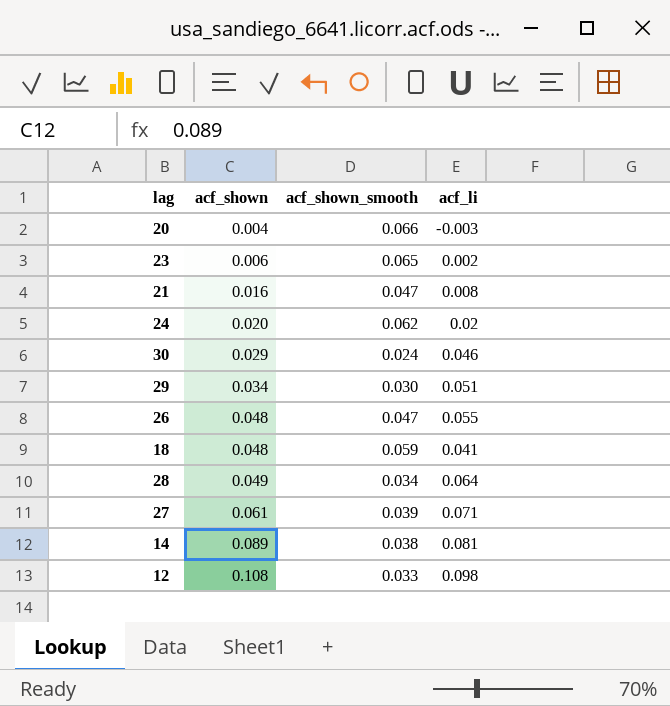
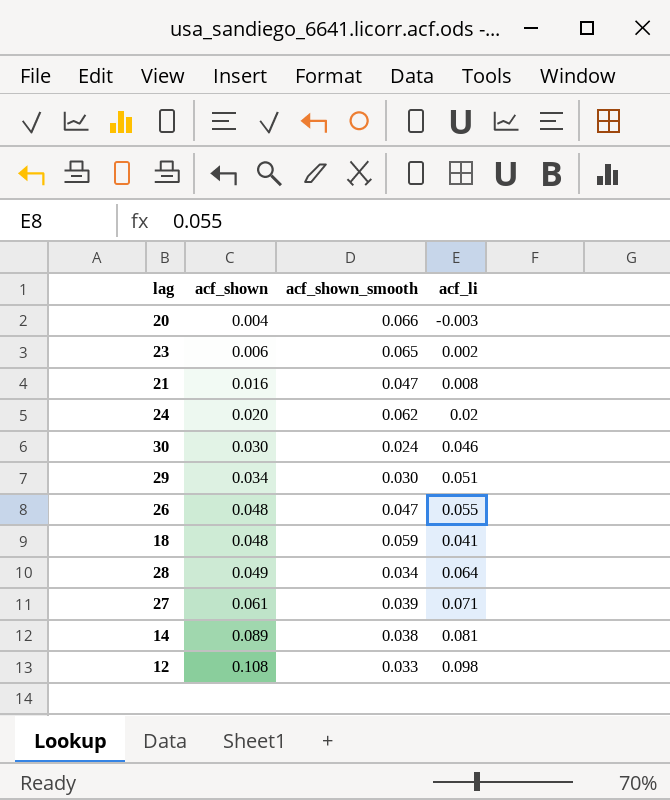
30 | acf_shown: 0.029 -> 0.030

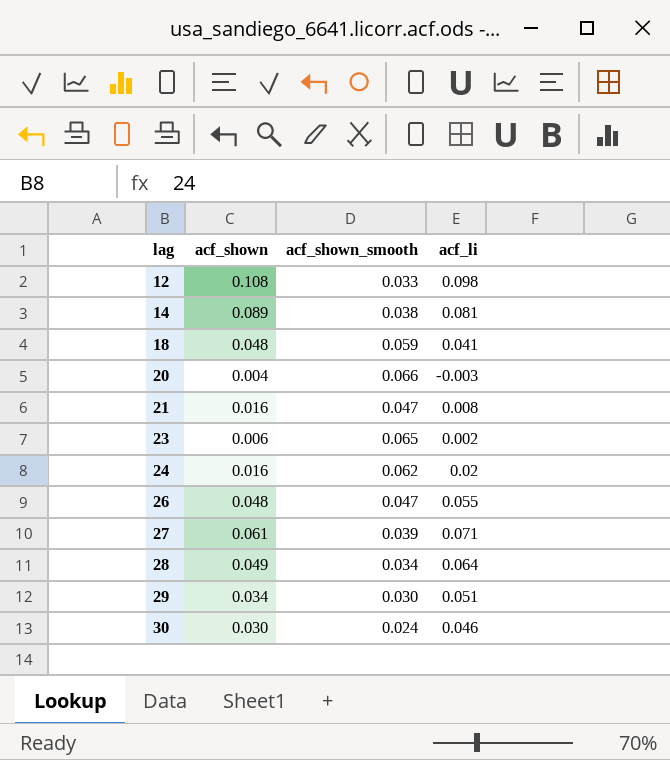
row order: acf_shown ascending -> lag ascending
24 | acf_shown: 0.020 -> 0.016

